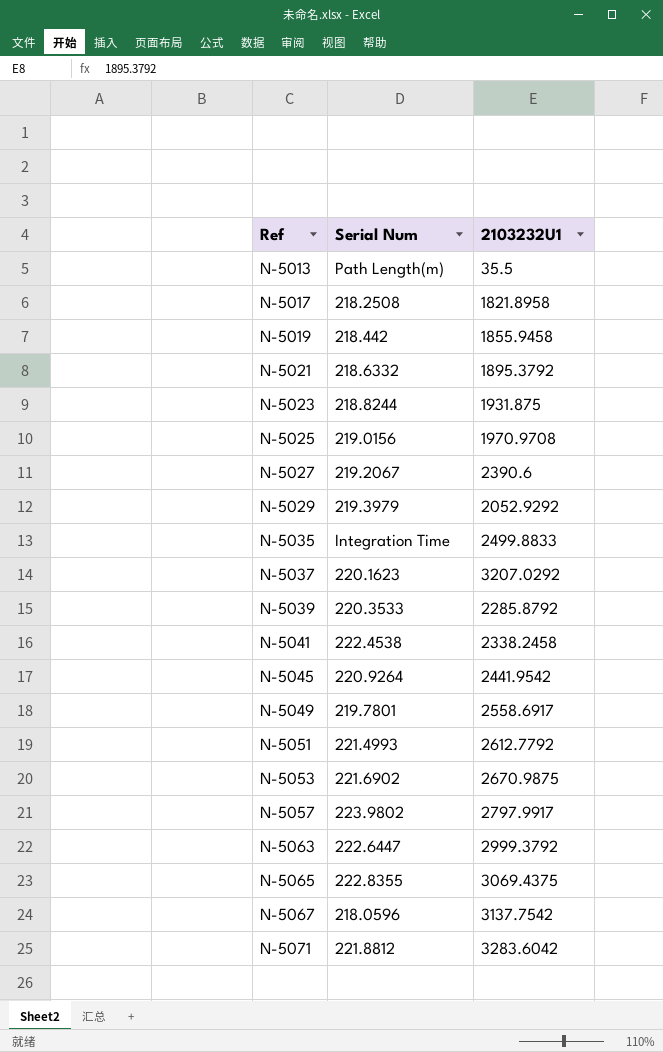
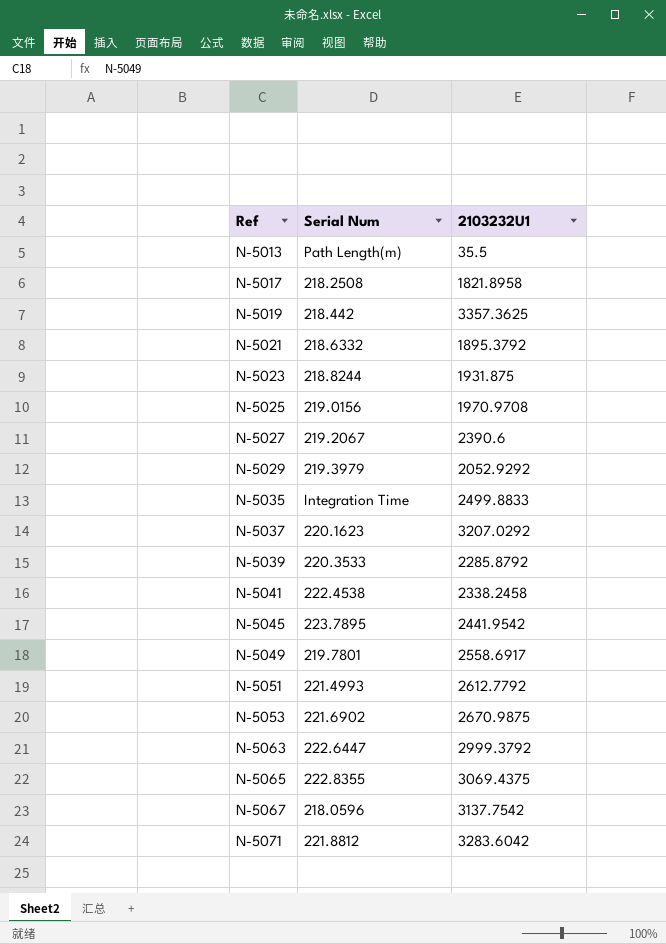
row N-5057: 223.9802 | 2797.9917 -> none
N-5019 | 2103232U1: 1855.9458 -> 3357.3625
N-5045 | Serial Num: 220.9264 -> 223.7895

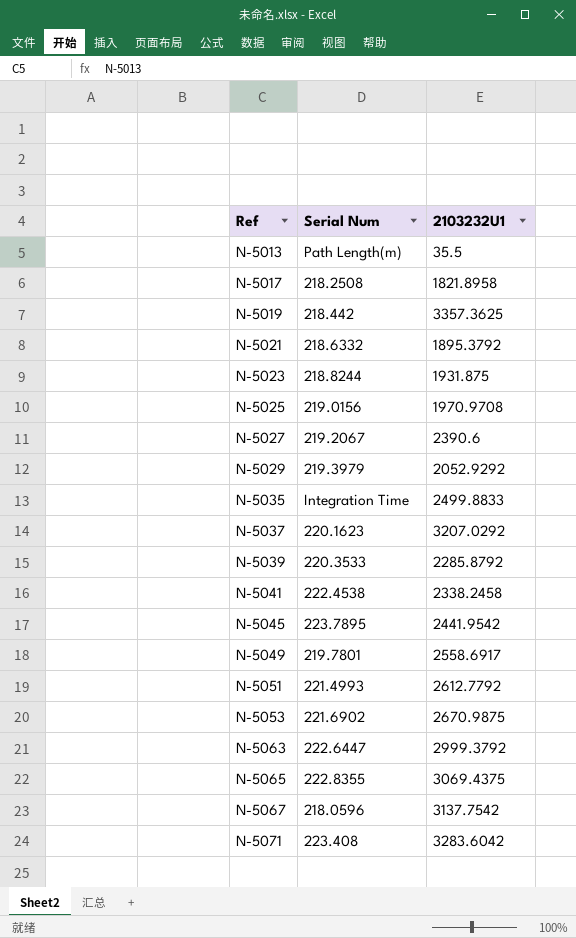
N-5071 | Serial Num: 221.8812 -> 223.408

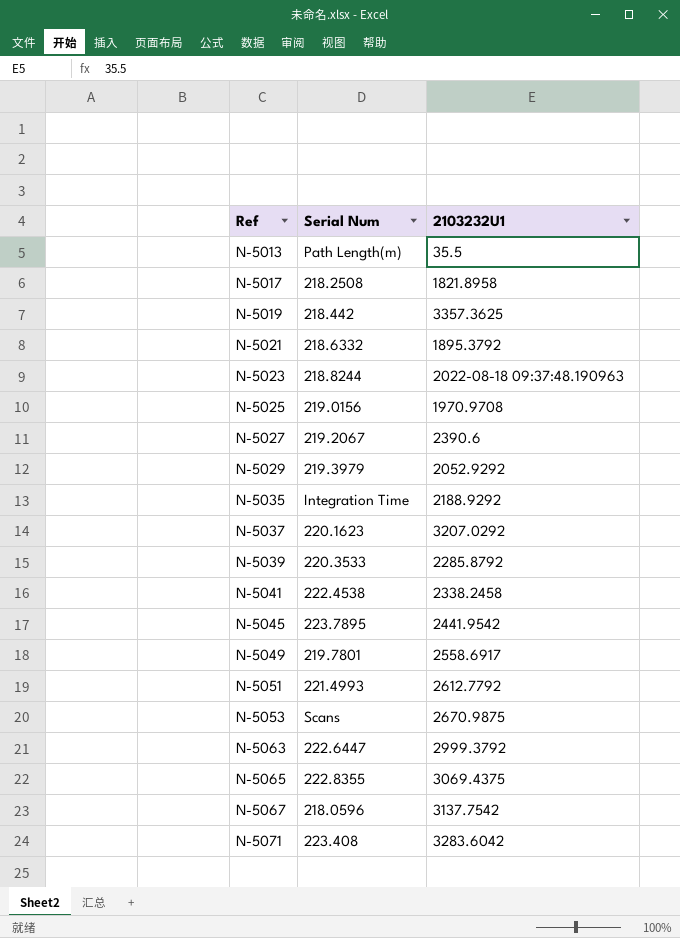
N-5023 | 2103232U1: 1931.875 -> 2022-08-18 09:37:48.190963
N-5035 | 2103232U1: 2499.8833 -> 2188.9292
N-5053 | Serial Num: 221.6902 -> Scans

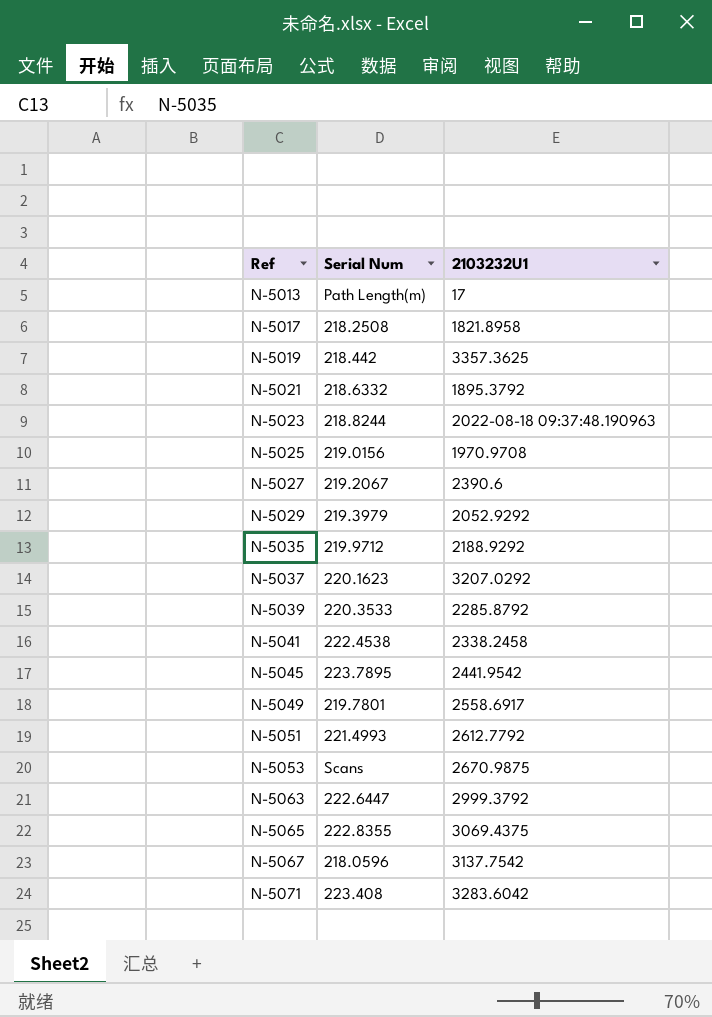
N-5013 | 2103232U1: 35.5 -> 17
N-5035 | Serial Num: Integration Time -> 219.9712

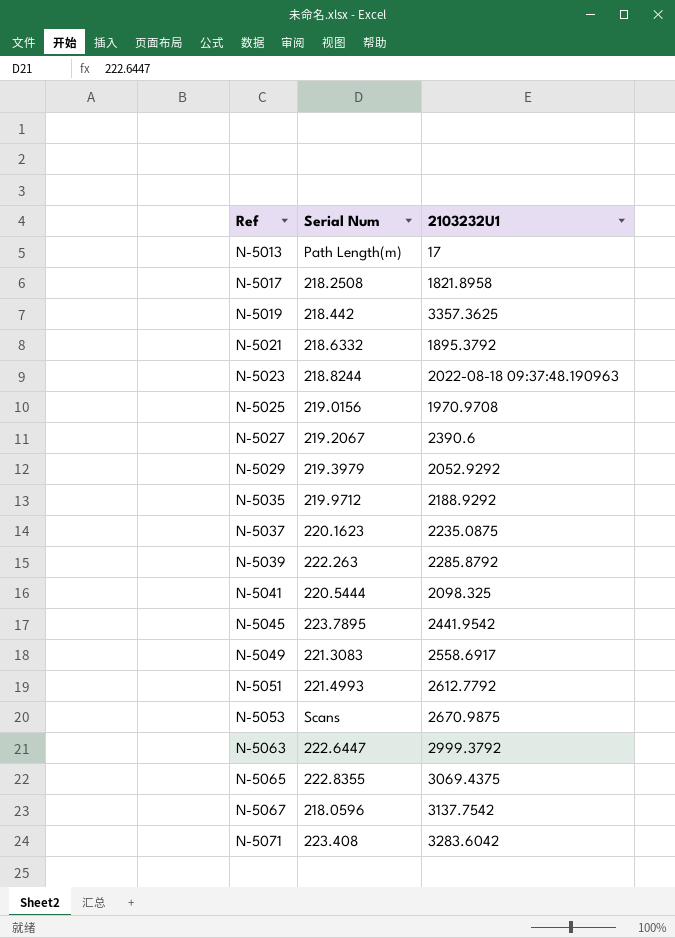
N-5037 | 2103232U1: 3207.0292 -> 2235.0875
N-5039 | Serial Num: 220.3533 -> 222.263
N-5041 | Serial Num: 222.4538 -> 220.5444
N-5041 | 2103232U1: 2338.2458 -> 2098.325
N-5049 | Serial Num: 219.7801 -> 221.3083

